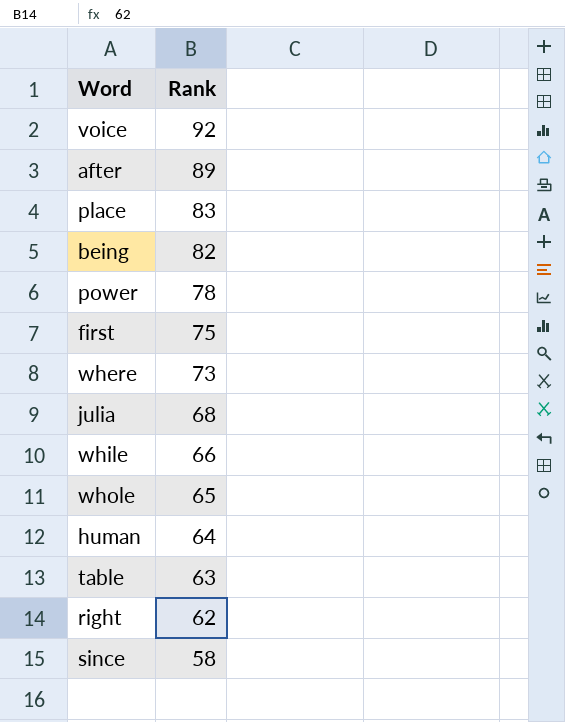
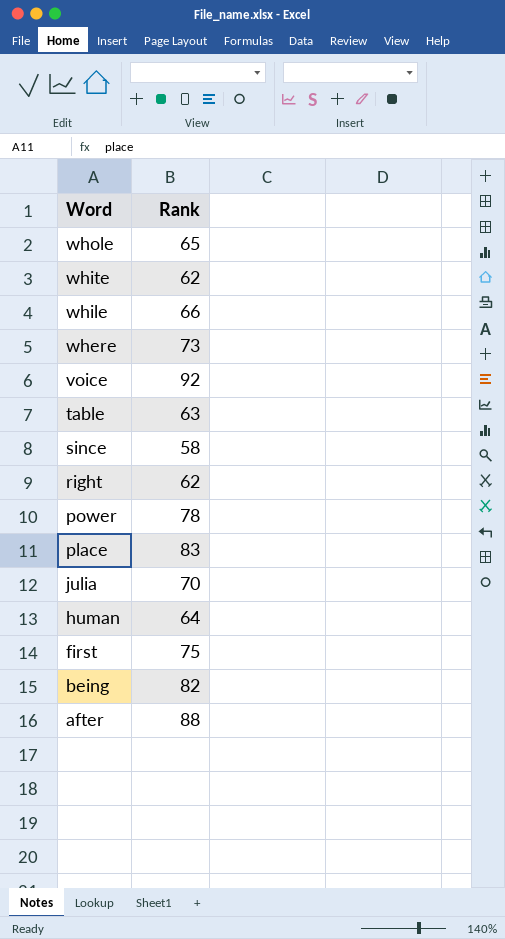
row order: Rank descending -> Word descending
row white: none -> 62
julia | Rank: 68 -> 70
after | Rank: 89 -> 88

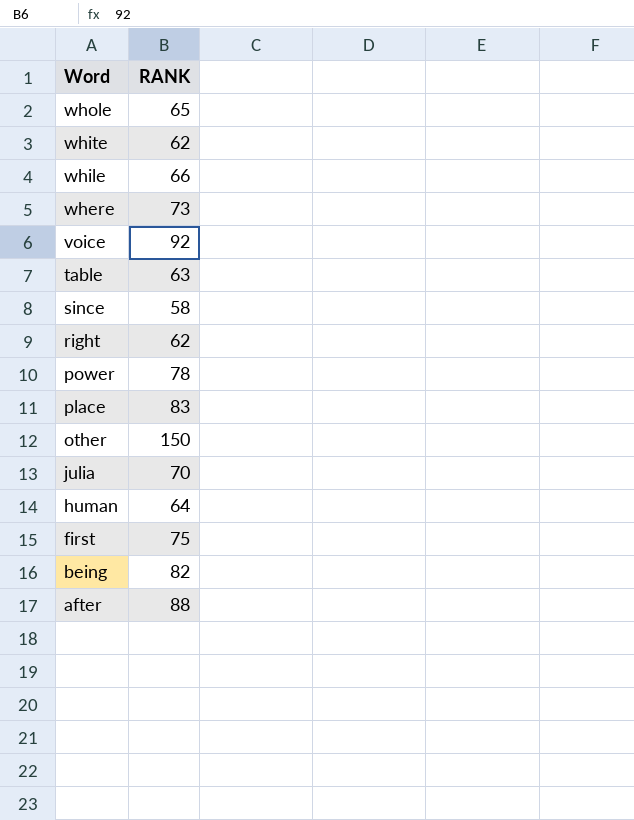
column name: Rank -> RANK
row other: none -> 150

